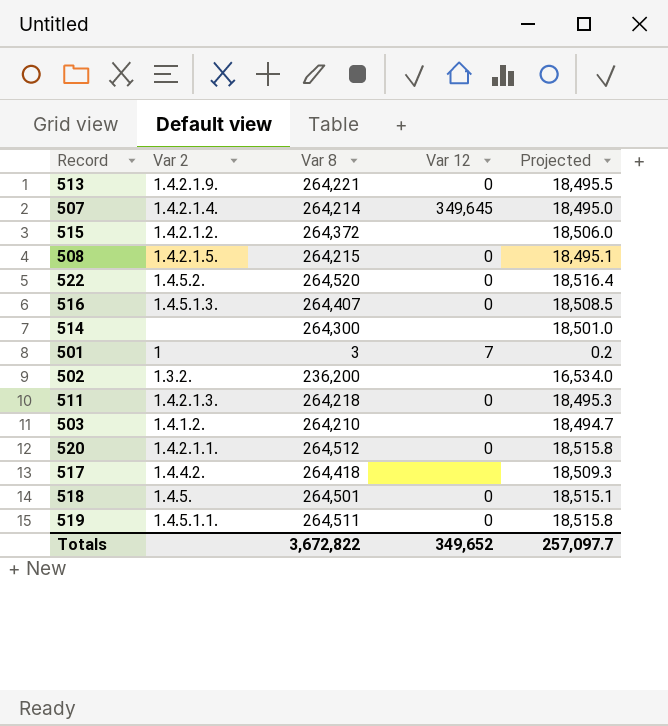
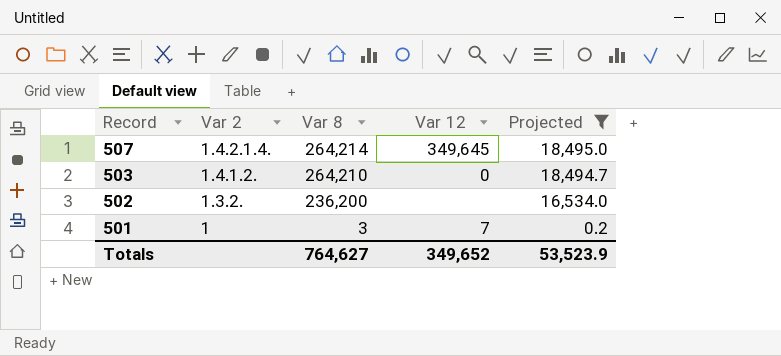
filter: none -> Projected <= 18,495.0
row order: none -> Record descending
503 | Var 12: none -> 0
Totals | Var 8: 3,672,822 -> 764,627
Totals | Projected: 257,097.7 -> 53,523.9

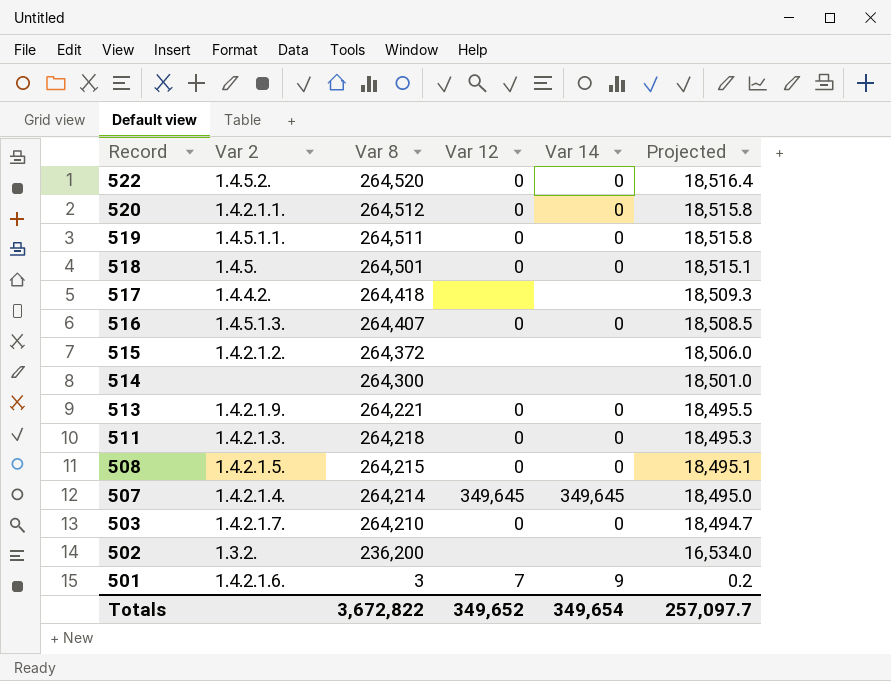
filter: Projected <= 18,495.0 -> none
column Var 14 | position: none -> 5
503 | Var 2: 1.4.1.2. -> 1.4.2.1.7.
501 | Var 2: 1 -> 1.4.2.1.6.
Totals | Var 8: 764,627 -> 3,672,822
Totals | Projected: 53,523.9 -> 257,097.7

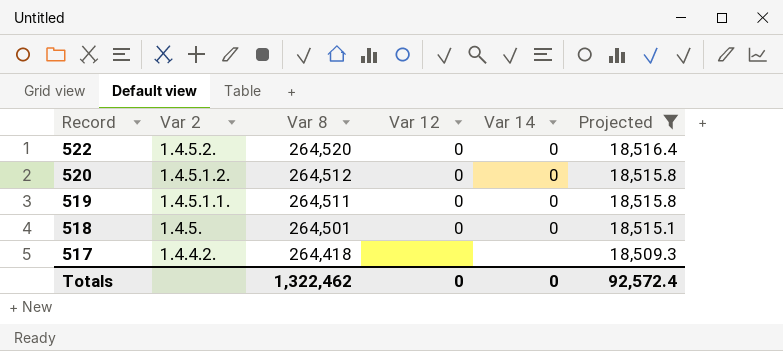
filter: none -> Projected >= 18,509.3
520 | Var 2: 1.4.2.1.1. -> 1.4.5.1.2.
Totals | Var 8: 3,672,822 -> 1,322,462
Totals | Var 12: 349,652 -> 0
Totals | Var 14: 349,654 -> 0
Totals | Projected: 257,097.7 -> 92,572.4

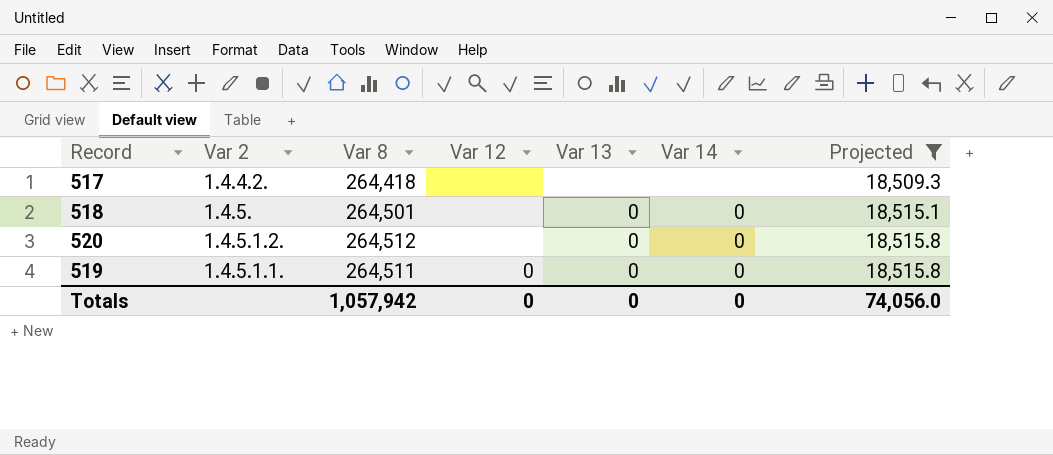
row order: Record descending -> Projected ascending
column Var 13 | position: none -> 5
row 522: 1.4.5.2. | 264,520 | 0 | 0 | 18,516.4 -> none
518 | Var 12: 0 -> none
520 | Var 12: 0 -> none
Totals | Var 8: 1,322,462 -> 1,057,942
Totals | Projected: 92,572.4 -> 74,056.0

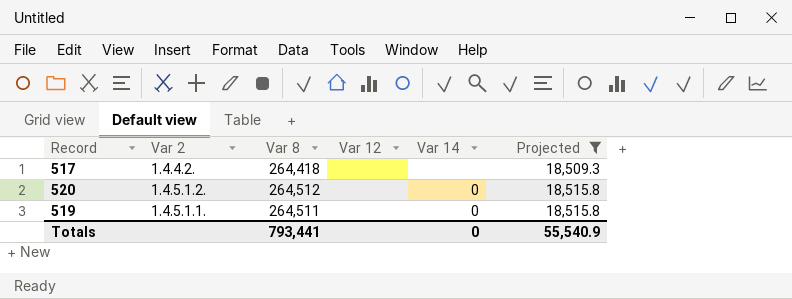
column Var 13 | position: 5 -> none
row 518: 1.4.5. | 264,501 | none | 0 | 0 | 18,515.1 -> none
519 | Var 12: 0 -> none
Totals | Var 8: 1,057,942 -> 793,441
Totals | Var 12: 0 -> none
Totals | Projected: 74,056.0 -> 55,540.9

